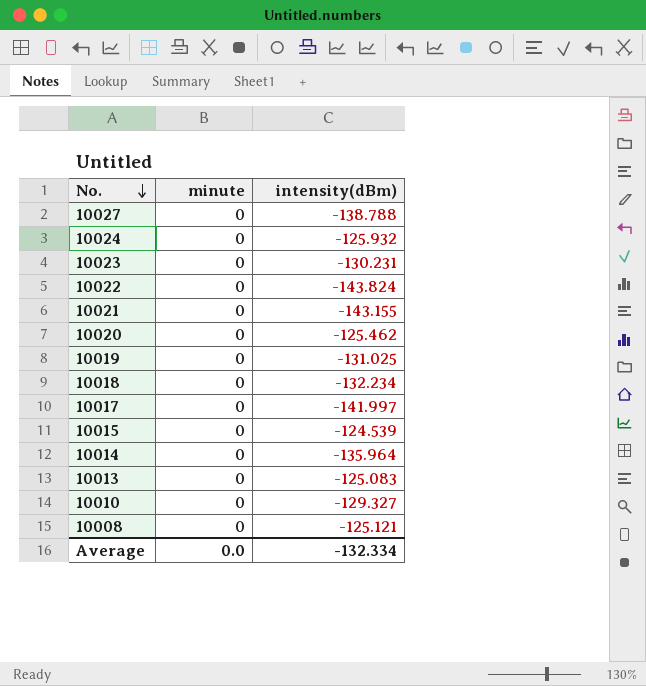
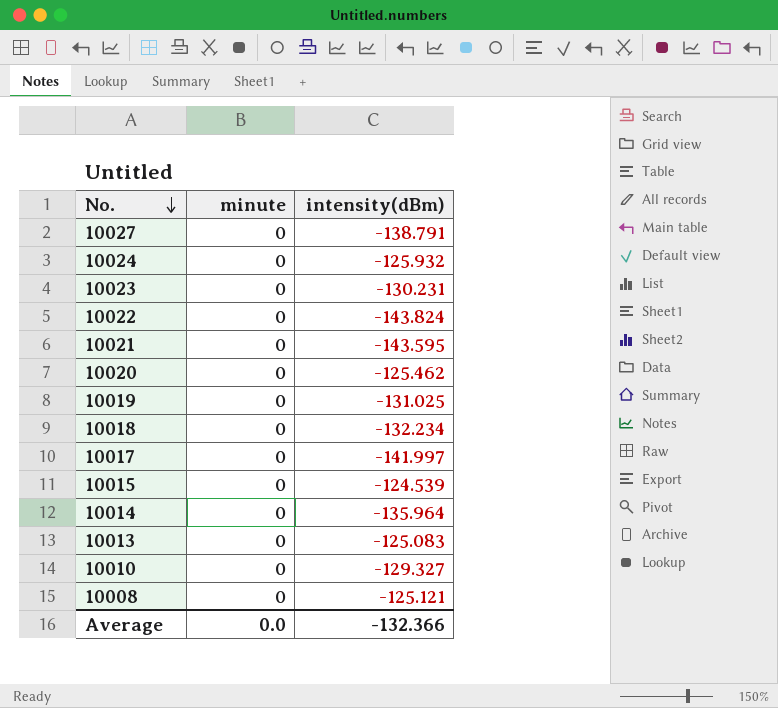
10027 | intensity(dBm): -138.788 -> -138.791
10021 | intensity(dBm): -143.155 -> -143.595
Average | intensity(dBm): -132.334 -> -132.366

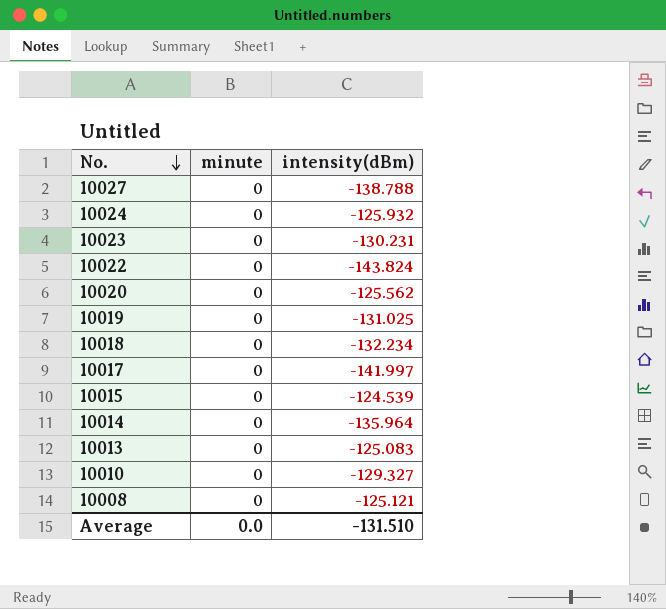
row 10021: 0 | -143.595 -> none
10027 | intensity(dBm): -138.791 -> -138.788
10020 | intensity(dBm): -125.462 -> -125.562
Average | intensity(dBm): -132.366 -> -131.510

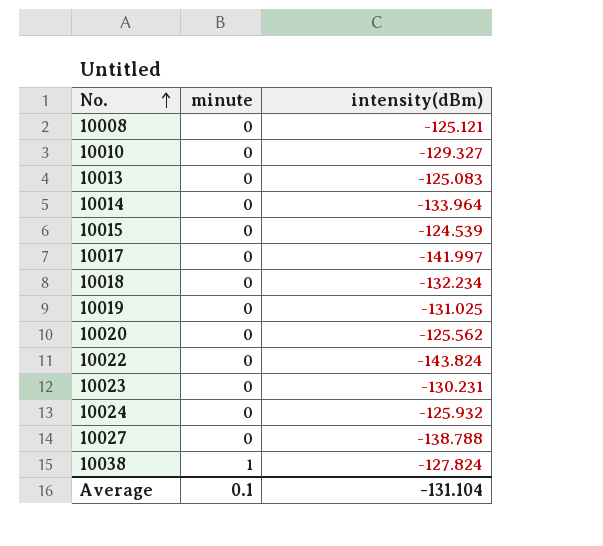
row order: No. descending -> No. ascending
10014 | intensity(dBm): -135.964 -> -133.964
row 10038: none -> 1 | -127.824
Average | minute: 0.0 -> 0.1
Average | intensity(dBm): -131.510 -> -131.104

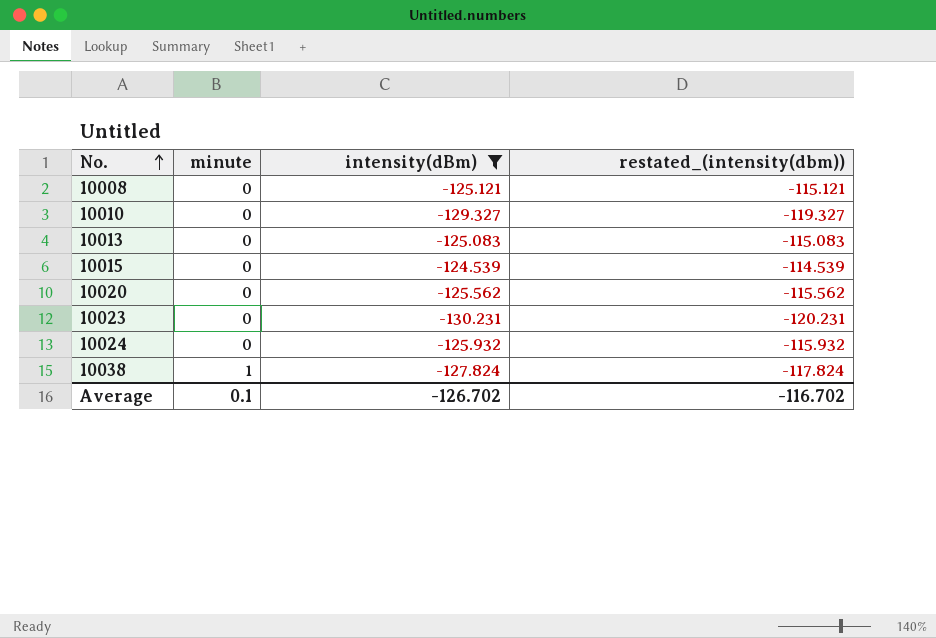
filter: none -> intensity(dBm) >= -130.231
column restated_(intensity(dbm)) | formula: none -> [intensity(dBm)] + 10
Average | intensity(dBm): -131.104 -> -126.702

